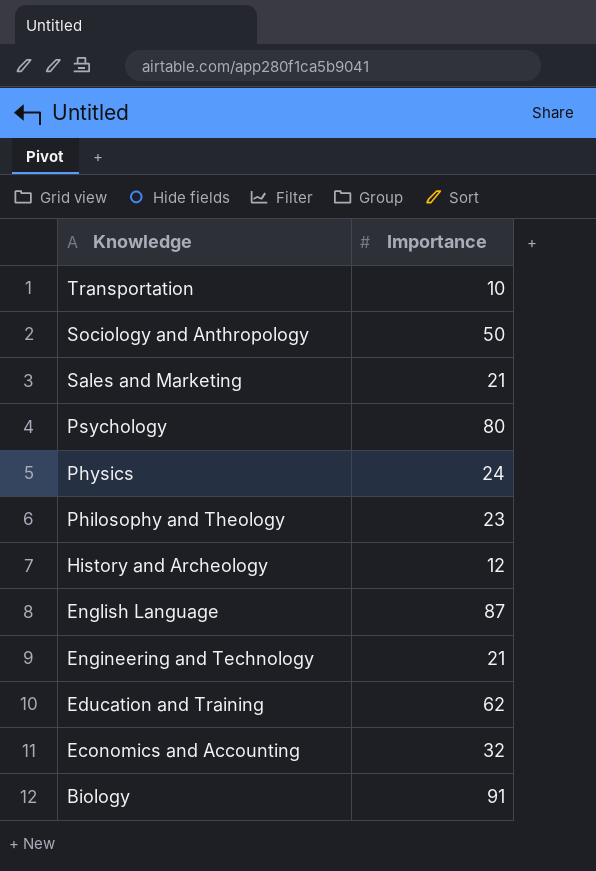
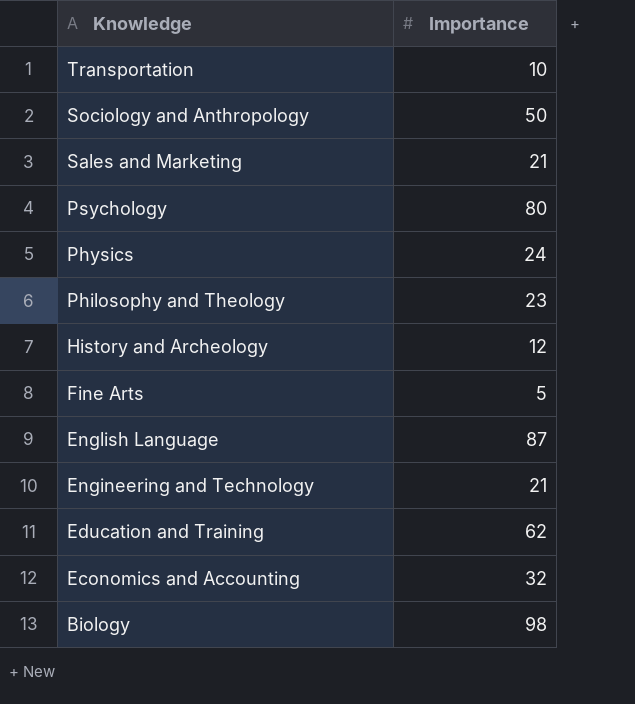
row Fine Arts: none -> 5
Biology | Importance: 91 -> 98

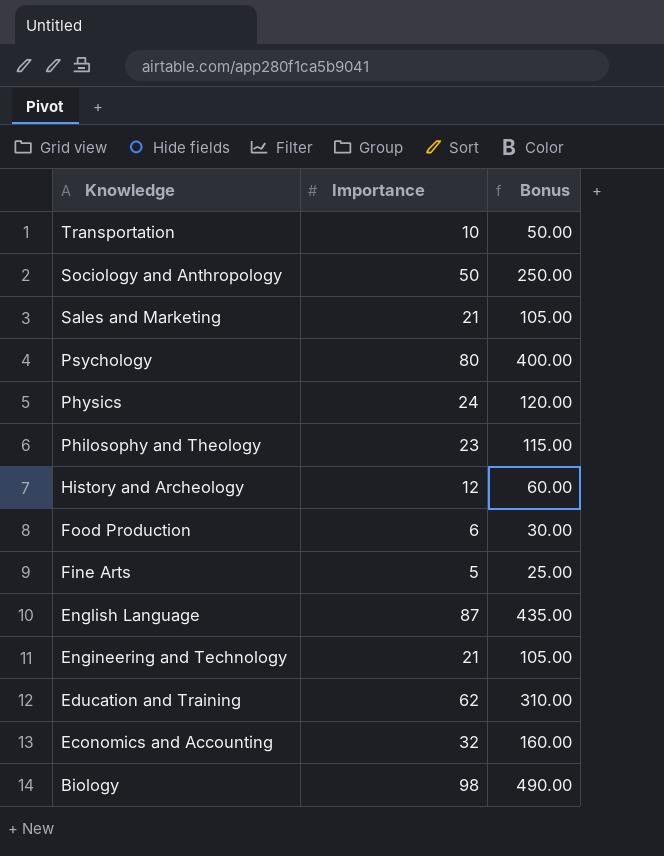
column Bonus | formula: none -> [Importance] * 5
row Food Production: none -> 6 | 30.00

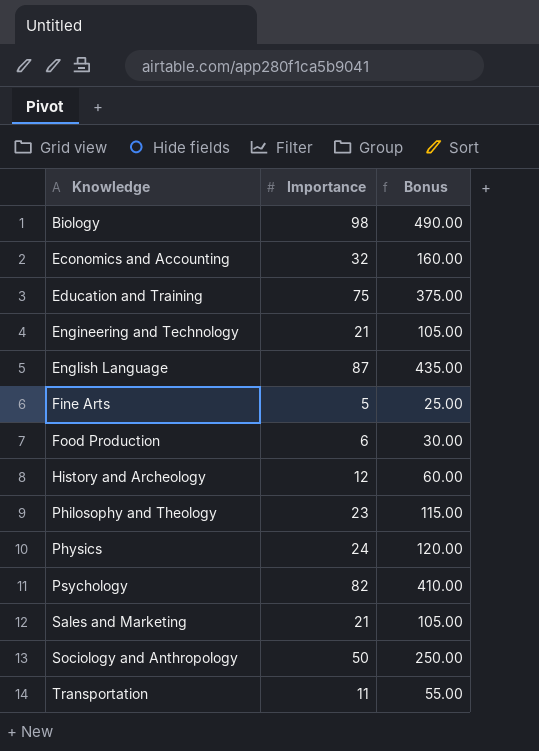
row order: Knowledge descending -> Knowledge ascending
Education and Training | Importance: 62 -> 75
Education and Training | Bonus: 310.00 -> 375.00
Psychology | Importance: 80 -> 82
Psychology | Bonus: 400.00 -> 410.00
Transportation | Importance: 10 -> 11
Transportation | Bonus: 50.00 -> 55.00

